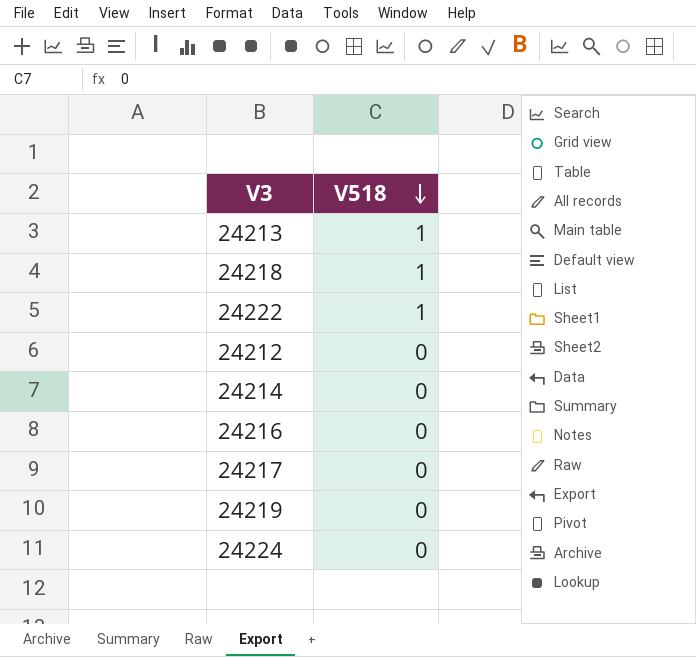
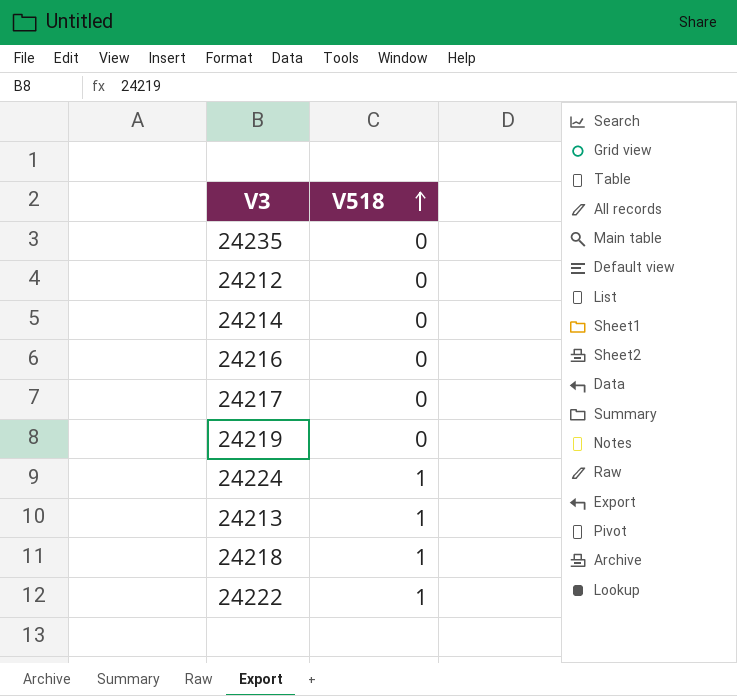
row order: V518 descending -> V518 ascending
row 24235: none -> 0
24224 | V518: 0 -> 1

